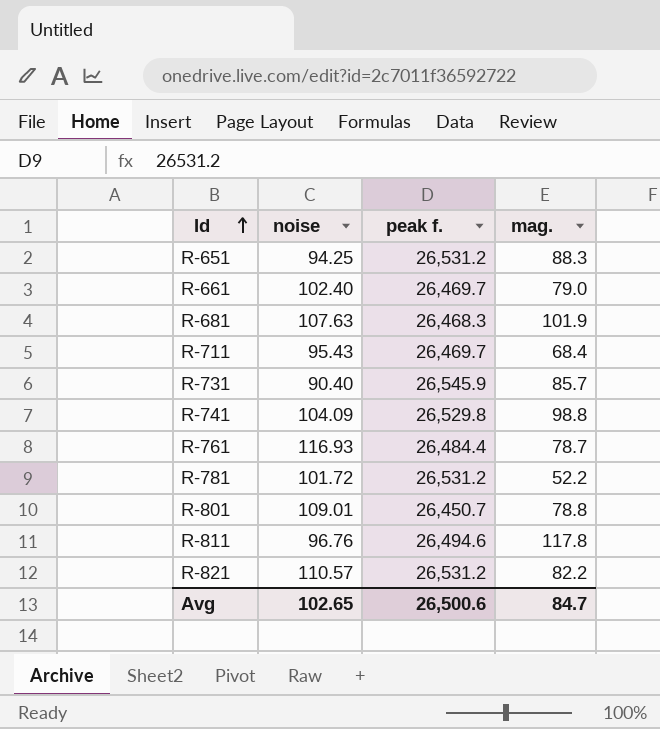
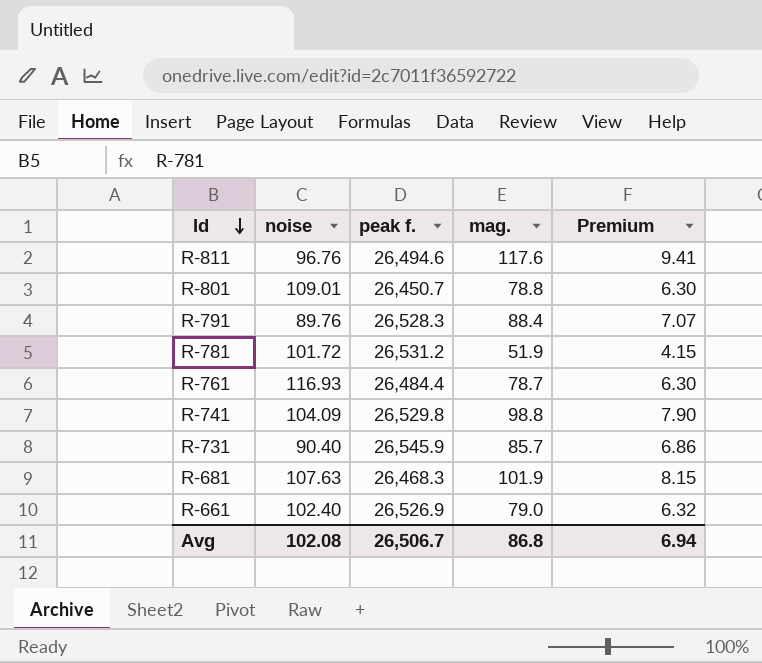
row order: Id ascending -> Id descending
column Premium | formula: none -> [mag.] * 0.08
row R-651: 94.25 | 26,531.2 | 88.3 -> none
row R-711: 95.43 | 26,469.7 | 68.4 -> none
row R-821: 110.57 | 26,531.2 | 82.2 -> none
R-811 | mag.: 117.8 -> 117.6
row R-791: none -> 89.76 | 26,528.3 | 88.4 | 7.07
R-781 | mag.: 52.2 -> 51.9
R-661 | peak f.: 26,469.7 -> 26,526.9
Avg | noise: 102.65 -> 102.08
Avg | peak f.: 26,500.6 -> 26,506.7
Avg | mag.: 84.7 -> 86.8

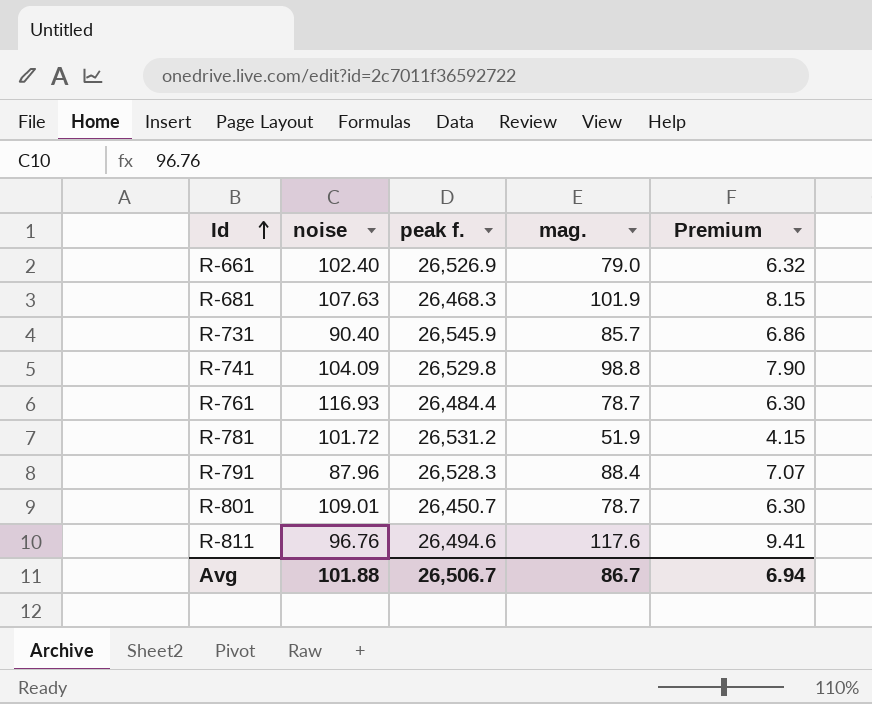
row order: Id descending -> Id ascending
R-791 | noise: 89.76 -> 87.96
R-801 | mag.: 78.8 -> 78.7
Avg | noise: 102.08 -> 101.88
Avg | mag.: 86.8 -> 86.7

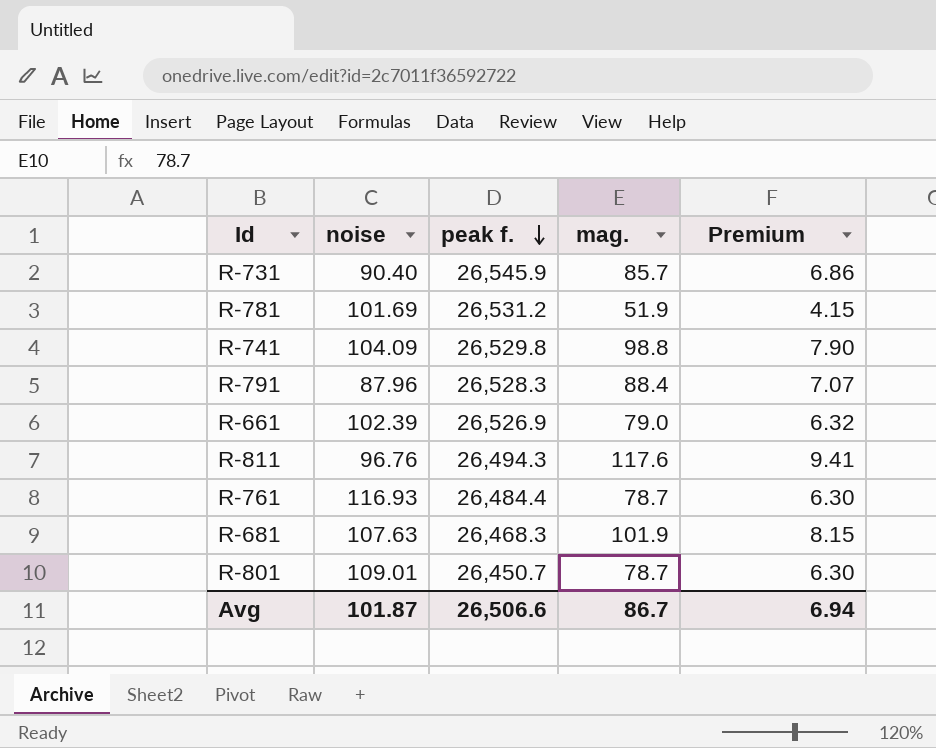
row order: Id ascending -> peak f. descending
R-781 | noise: 101.72 -> 101.69
R-661 | noise: 102.40 -> 102.39
R-811 | peak f.: 26,494.6 -> 26,494.3
Avg | noise: 101.88 -> 101.87
Avg | peak f.: 26,506.7 -> 26,506.6

